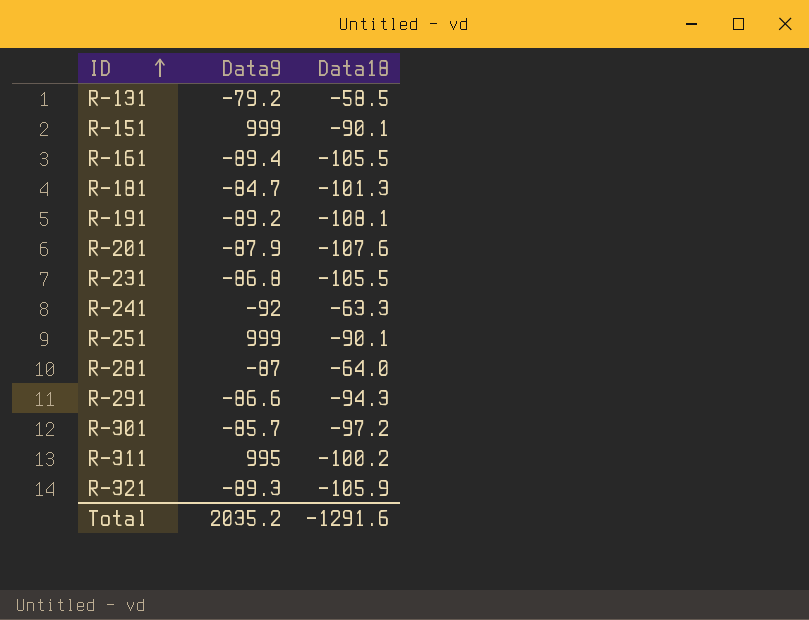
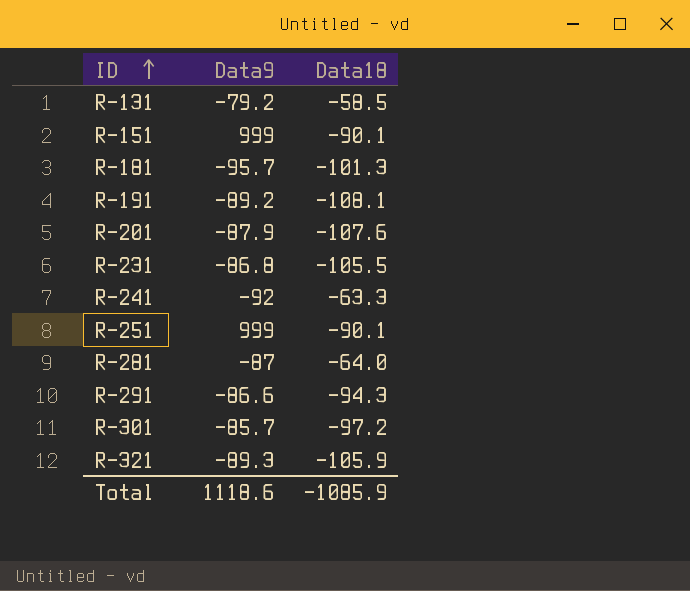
row R-161: -89.4 | -105.5 -> none
row R-311: 995 | -100.2 -> none
R-181 | Data9: -84.7 -> -95.7
Total | Data9: 2035.2 -> 1118.6
Total | Data18: -1291.6 -> -1085.9

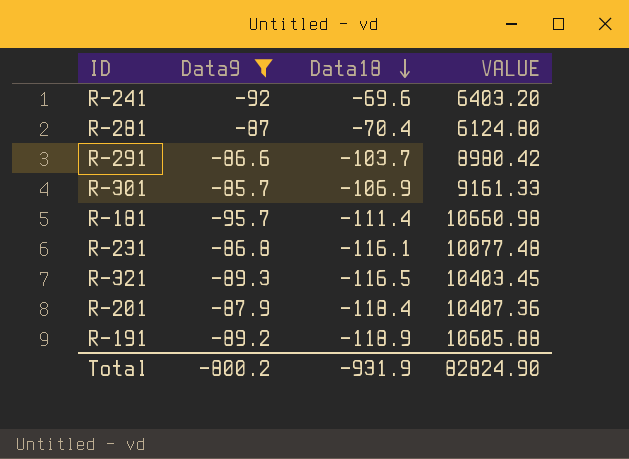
filter: none -> Data9 <= -85.7
row order: ID ascending -> Data18 descending
column VALUE | formula: none -> [Data9] * [Data18]
R-241 | Data18: -63.3 -> -69.6
R-281 | Data18: -64.0 -> -70.4
R-291 | Data18: -94.3 -> -103.7
R-301 | Data18: -97.2 -> -106.9
R-181 | Data18: -101.3 -> -111.4
R-231 | Data18: -105.5 -> -116.1
R-321 | Data18: -105.9 -> -116.5
R-201 | Data18: -107.6 -> -118.4
R-191 | Data18: -108.1 -> -118.9
Total | Data9: 1118.6 -> -800.2
Total | Data18: -1085.9 -> -931.9

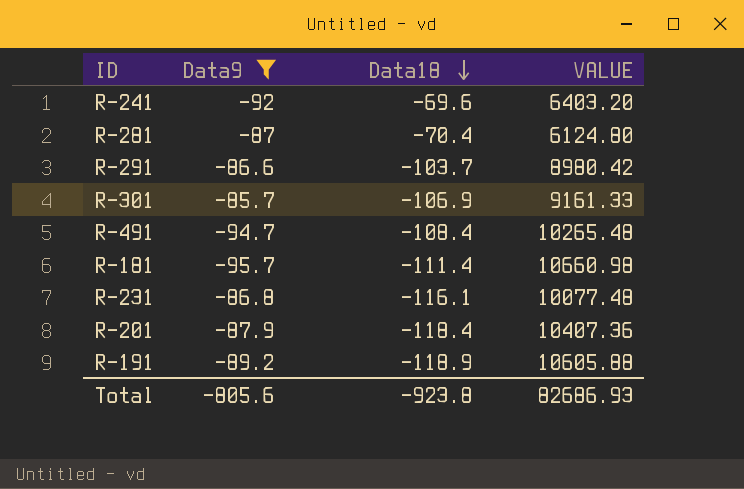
row R-321: -89.3 | -116.5 | 10403.45 -> none
row R-491: none -> -94.7 | -108.4 | 10265.48
Total | Data9: -800.2 -> -805.6
Total | Data18: -931.9 -> -923.8
Total | VALUE: 82824.90 -> 82686.93

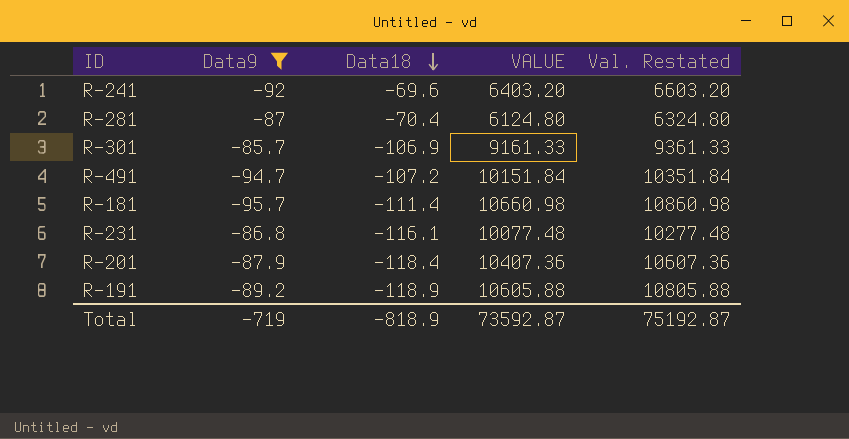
column Val. Restated | formula: none -> [VALUE] + 200
row R-291: -86.6 | -103.7 | 8980.42 -> none
R-491 | Data18: -108.4 -> -107.2
R-491 | VALUE: 10265.48 -> 10151.84
Total | Data9: -805.6 -> -719
Total | Data18: -923.8 -> -818.9
Total | VALUE: 82686.93 -> 73592.87

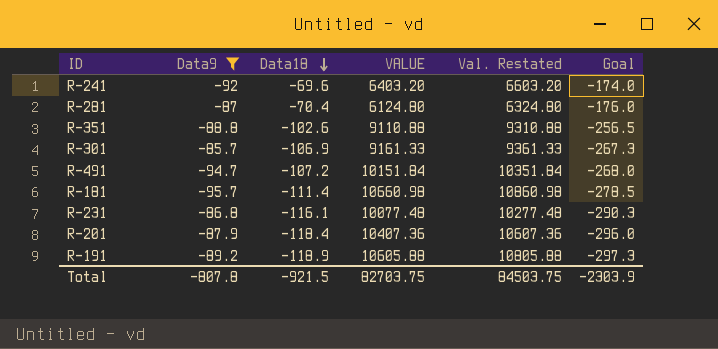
column Goal | formula: none -> [Data18] * 2.5
row R-351: none -> -88.8 | -102.6 | 9110.88 | 9310.88 | -256.5
Total | Data9: -719 -> -807.8
Total | Data18: -818.9 -> -921.5
Total | VALUE: 73592.87 -> 82703.75
Total | Val. Restated: 75192.87 -> 84503.75

